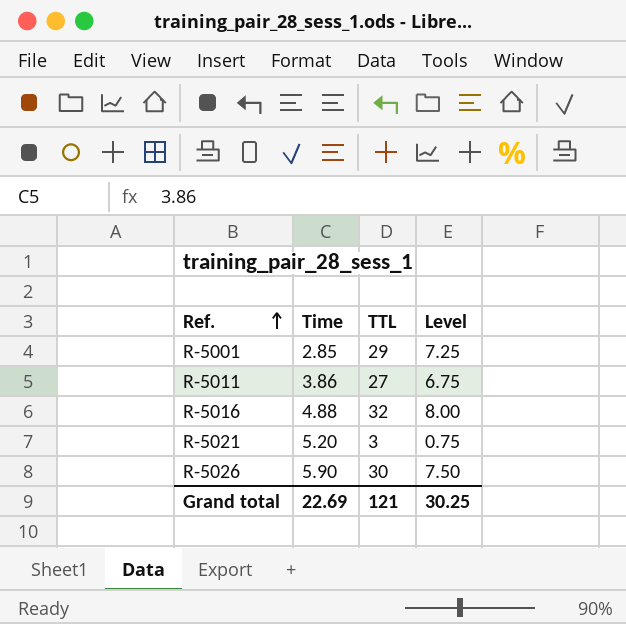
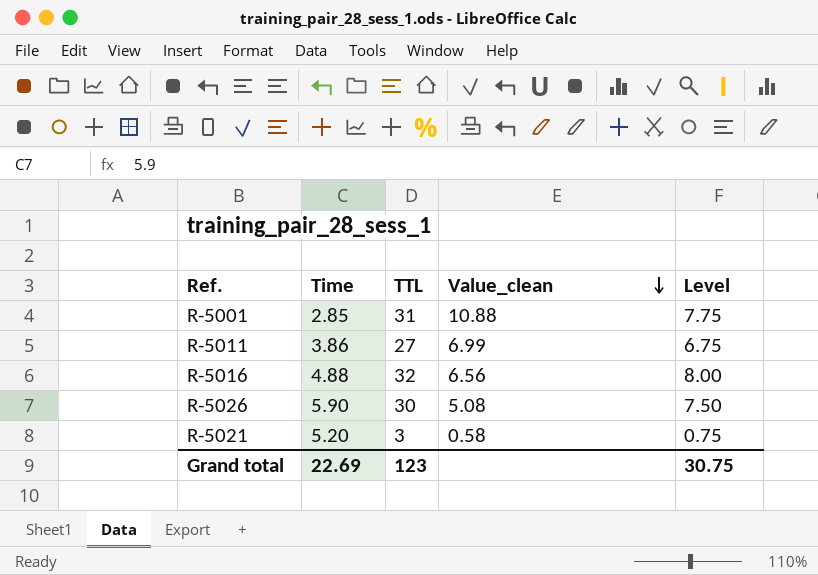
row order: Ref. ascending -> Value_clean descending
column Value_clean | formula: none -> [TTL] / [Time]
R-5001 | TTL: 29 -> 31
R-5001 | Level: 7.25 -> 7.75
Grand total | TTL: 121 -> 123
Grand total | Level: 30.25 -> 30.75

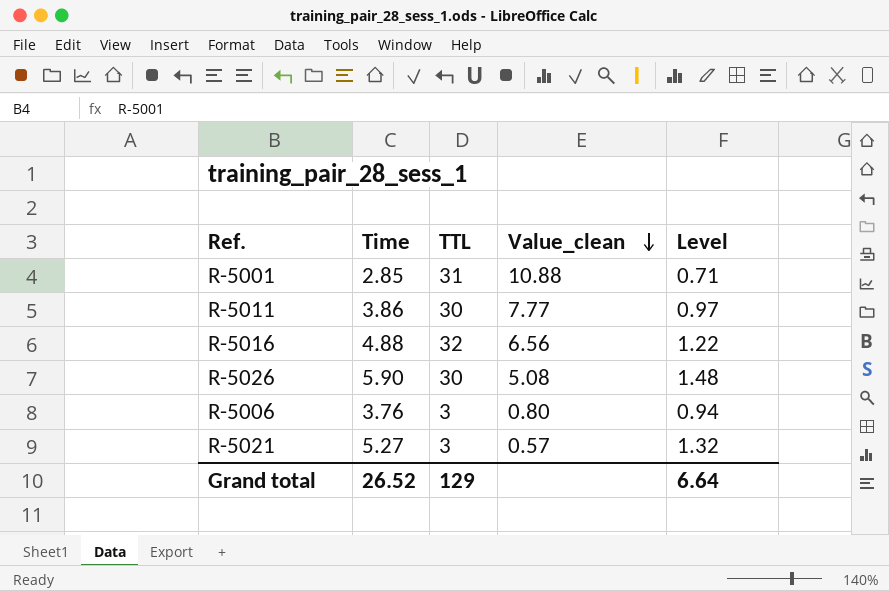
column Level | formula: [TTL] * 0.25 -> [Time] * 0.25
R-5011 | TTL: 27 -> 30
R-5011 | Value_clean: 6.99 -> 7.77
row R-5006: none -> 3.76 | 3 | 0.80 | 0.94
R-5021 | Time: 5.20 -> 5.27
R-5021 | Value_clean: 0.58 -> 0.57
Grand total | Time: 22.69 -> 26.52
Grand total | TTL: 123 -> 129
Grand total | Level: 30.75 -> 6.64

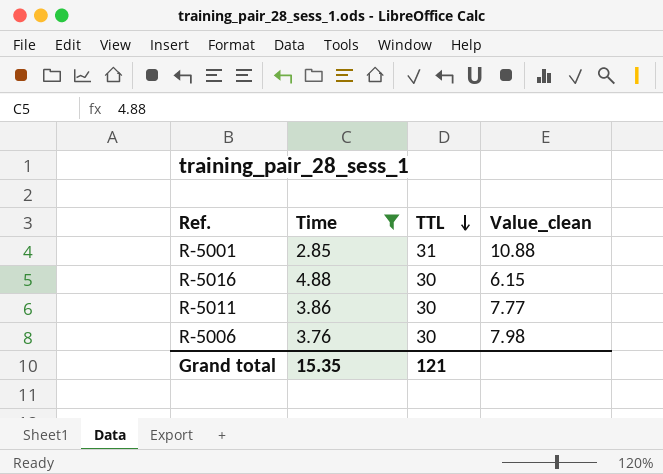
filter: none -> Time <= 4.88
row order: Value_clean descending -> TTL descending
column Level | formula: [Time] * 0.25 -> none
R-5016 | TTL: 32 -> 30
R-5016 | Value_clean: 6.56 -> 6.15
R-5006 | TTL: 3 -> 30
R-5006 | Value_clean: 0.80 -> 7.98
Grand total | Time: 26.52 -> 15.35
Grand total | TTL: 129 -> 121

